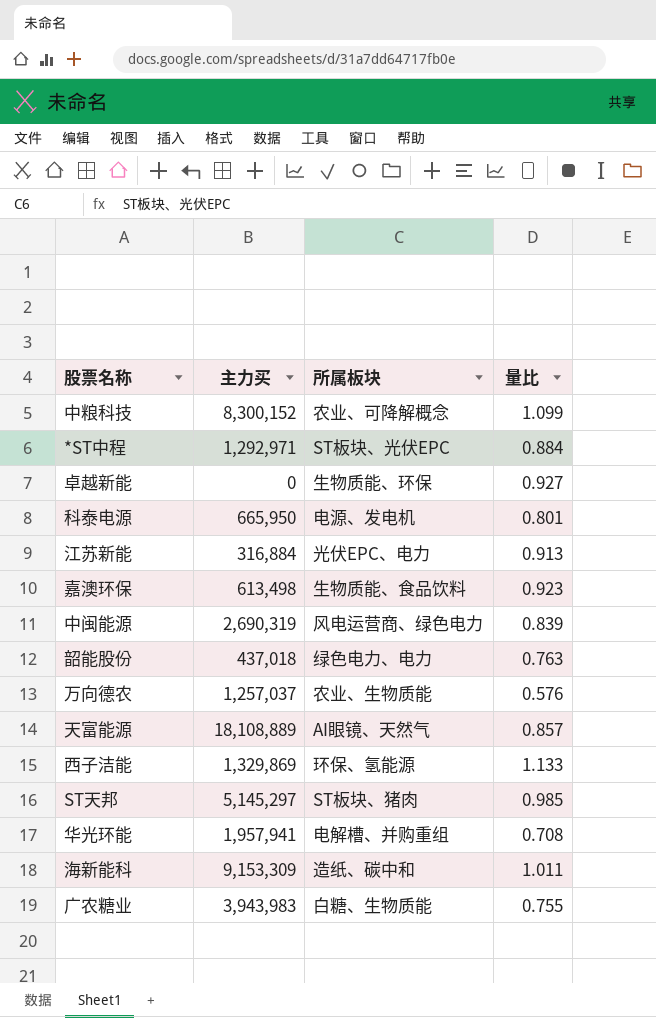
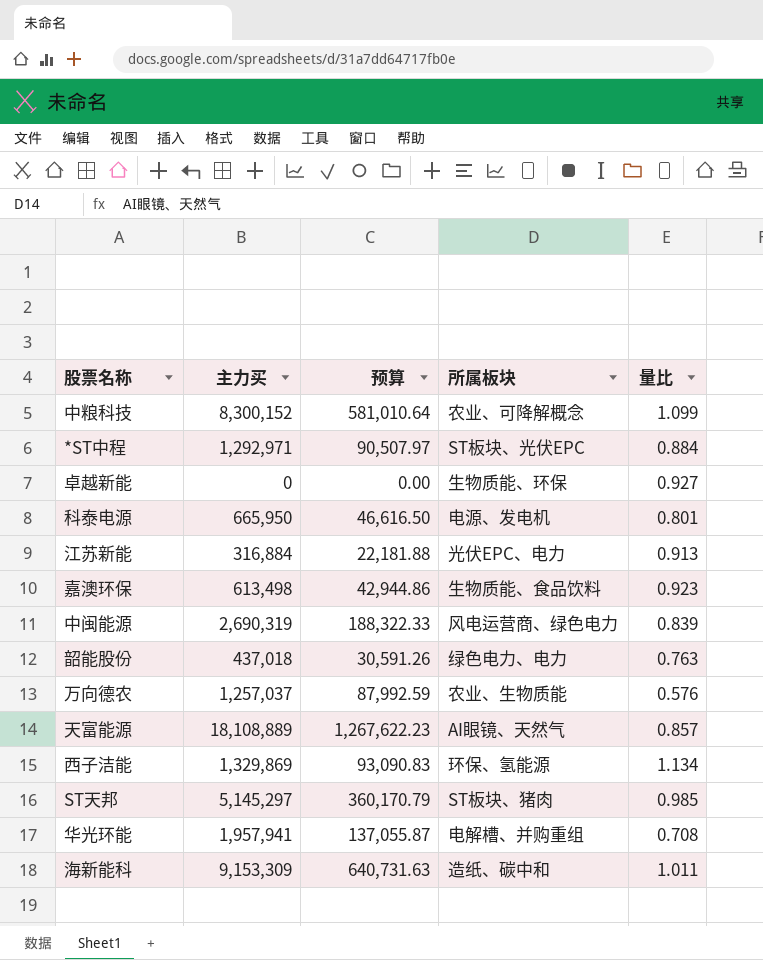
column 预算 | formula: none -> [主力买] * 0.07
row 广农糖业: 3,943,983 | 白糖、生物质能 | 0.755 -> none
西子洁能 | 量比: 1.133 -> 1.134

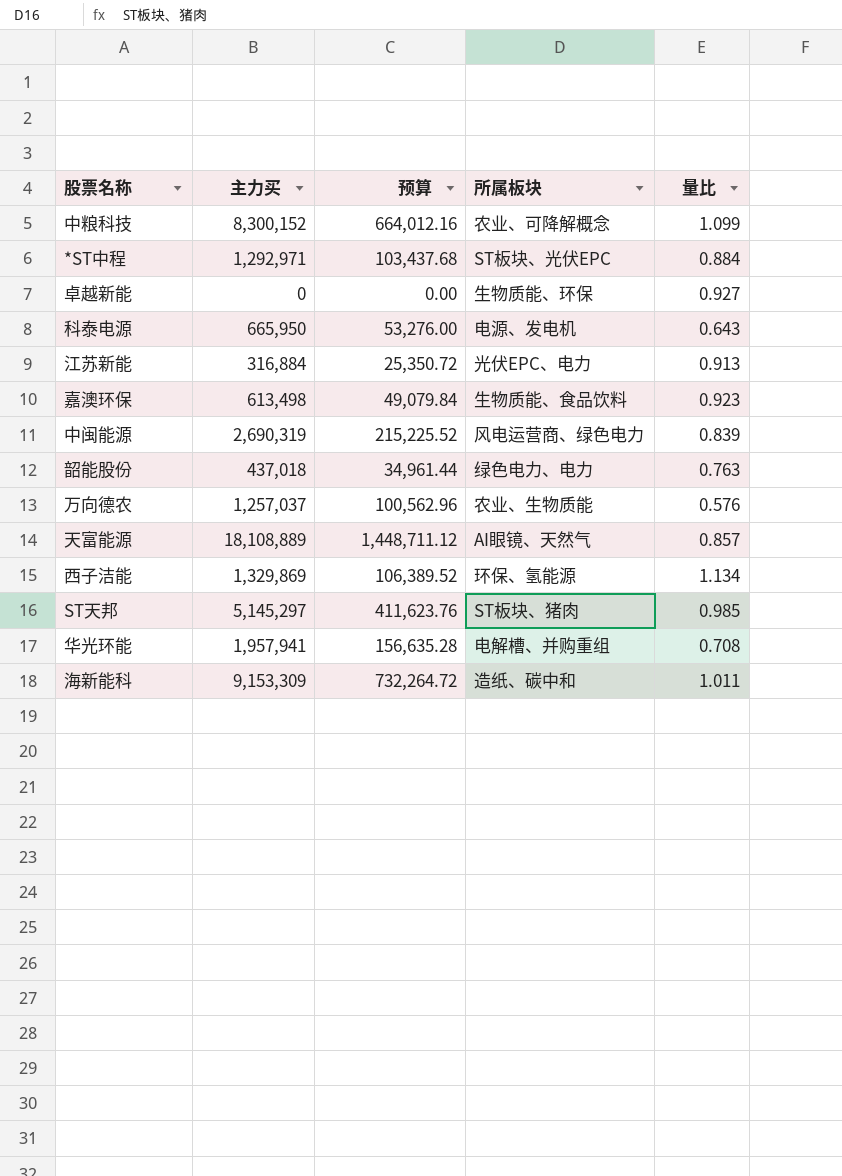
column 预算 | formula: [主力买] * 0.07 -> [主力买] * 0.08
科泰电源 | 量比: 0.801 -> 0.643

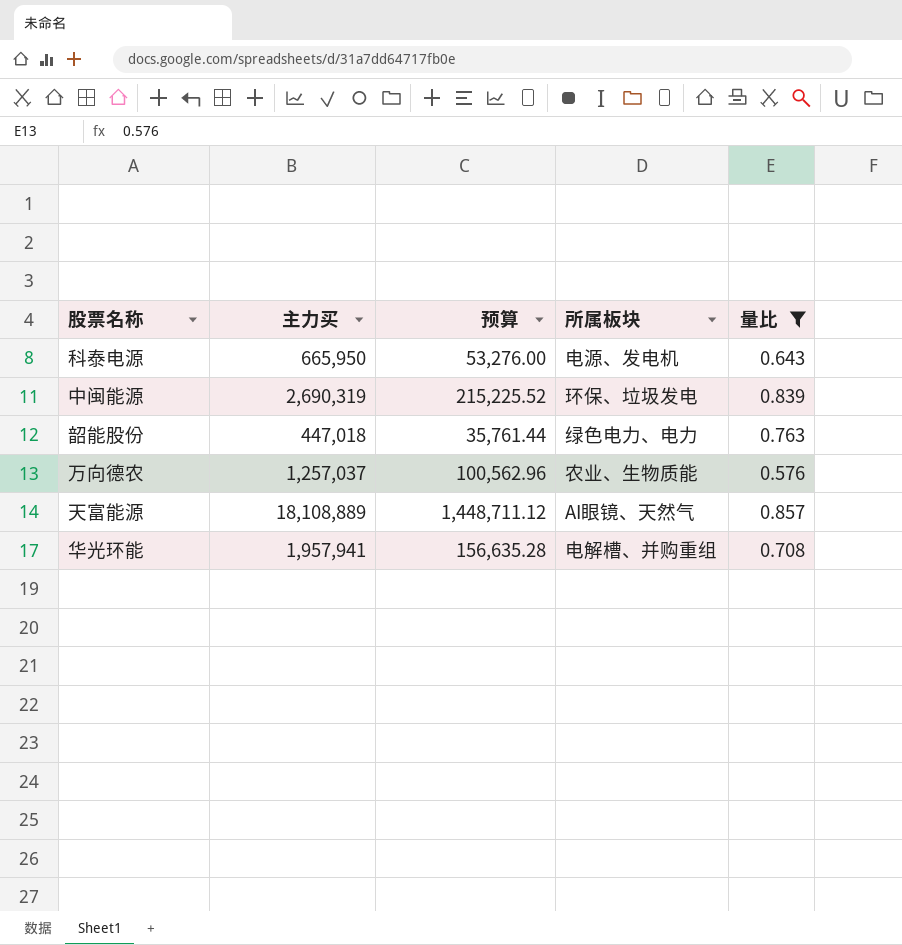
filter: none -> 量比 <= 0.857
中闽能源 | 所属板块: 风电运营商、绿色电力 -> 环保、垃圾发电
韶能股份 | 主力买: 437,018 -> 447,018
韶能股份 | 预算: 34,961.44 -> 35,761.44

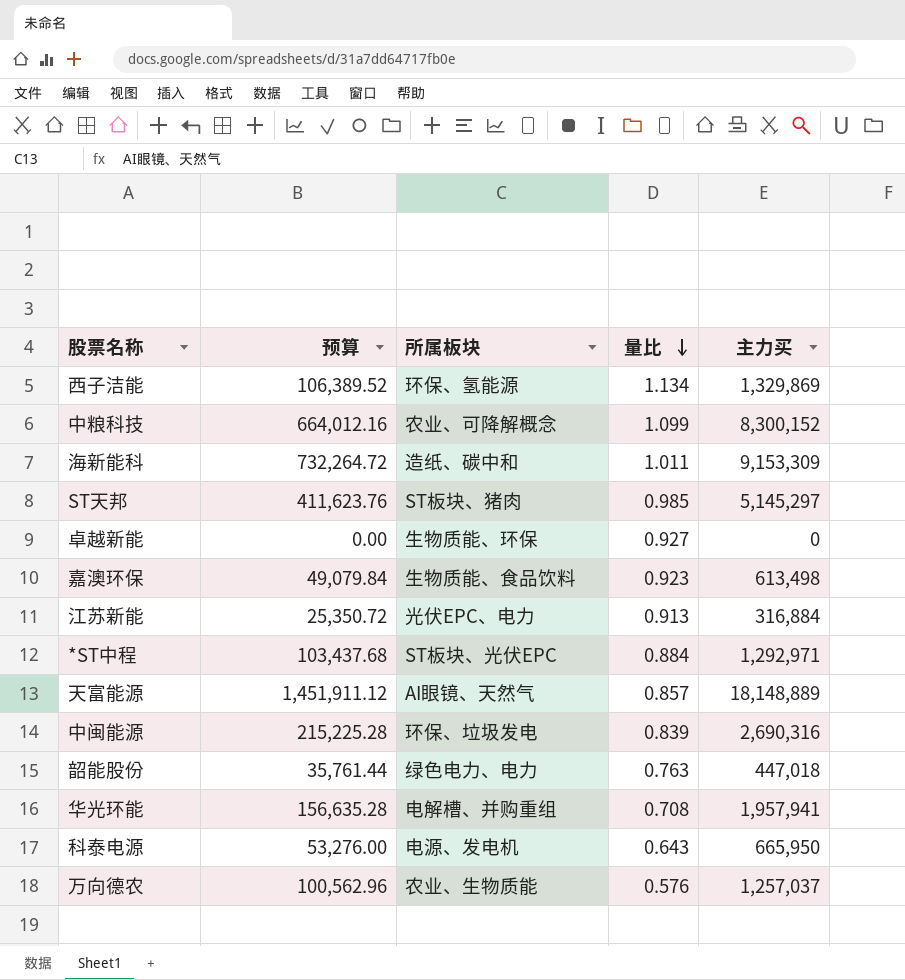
filter: 量比 <= 0.857 -> none
row order: none -> 量比 descending
column 主力买 | position: 2 -> 5
天富能源 | 预算: 1,448,711.12 -> 1,451,911.12
天富能源 | 主力买: 18,108,889 -> 18,148,889
中闽能源 | 预算: 215,225.52 -> 215,225.28
中闽能源 | 主力买: 2,690,319 -> 2,690,316

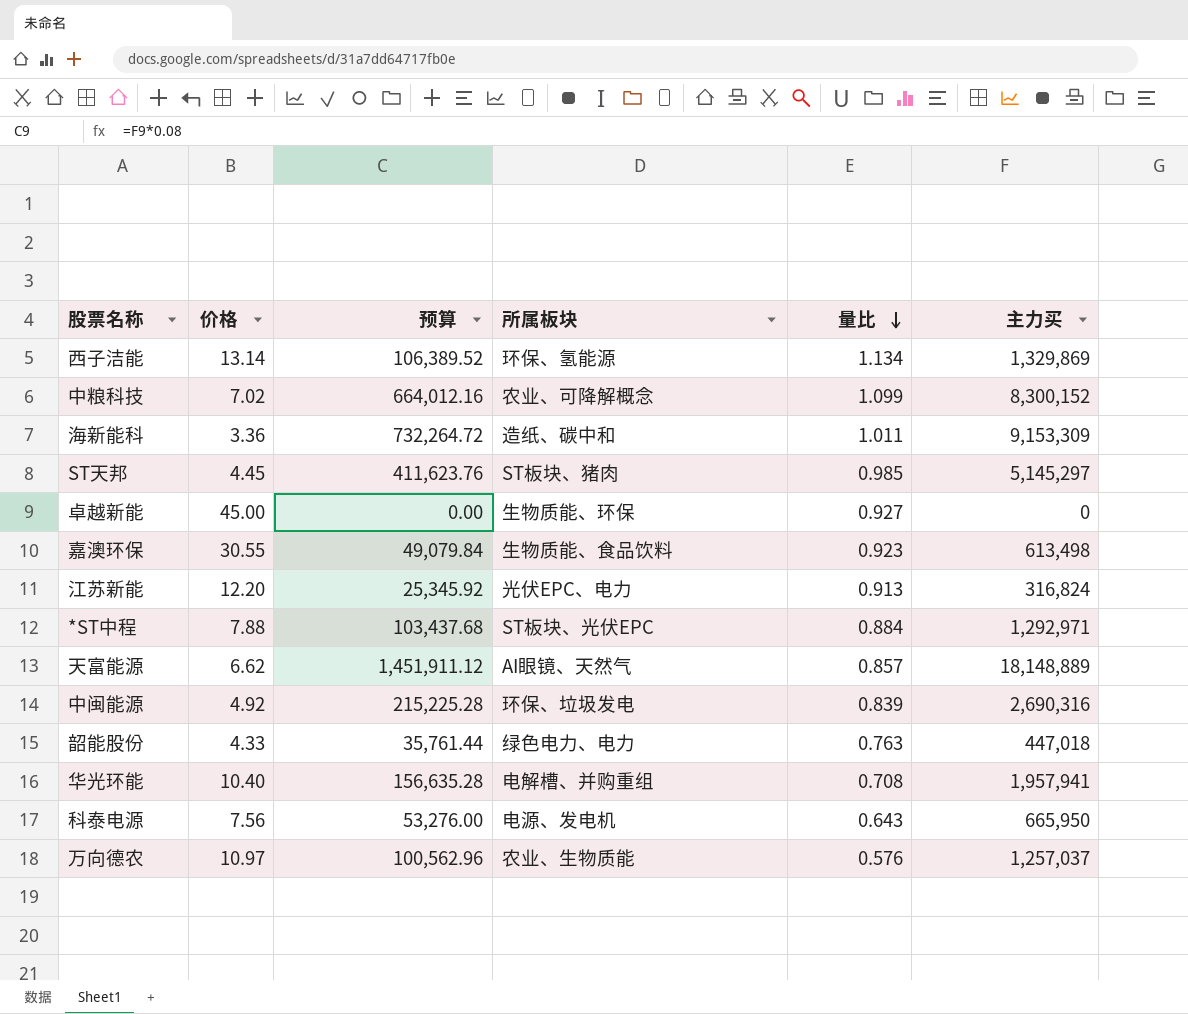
column 价格 | position: none -> 2
江苏新能 | 预算: 25,350.72 -> 25,345.92
江苏新能 | 主力买: 316,884 -> 316,824

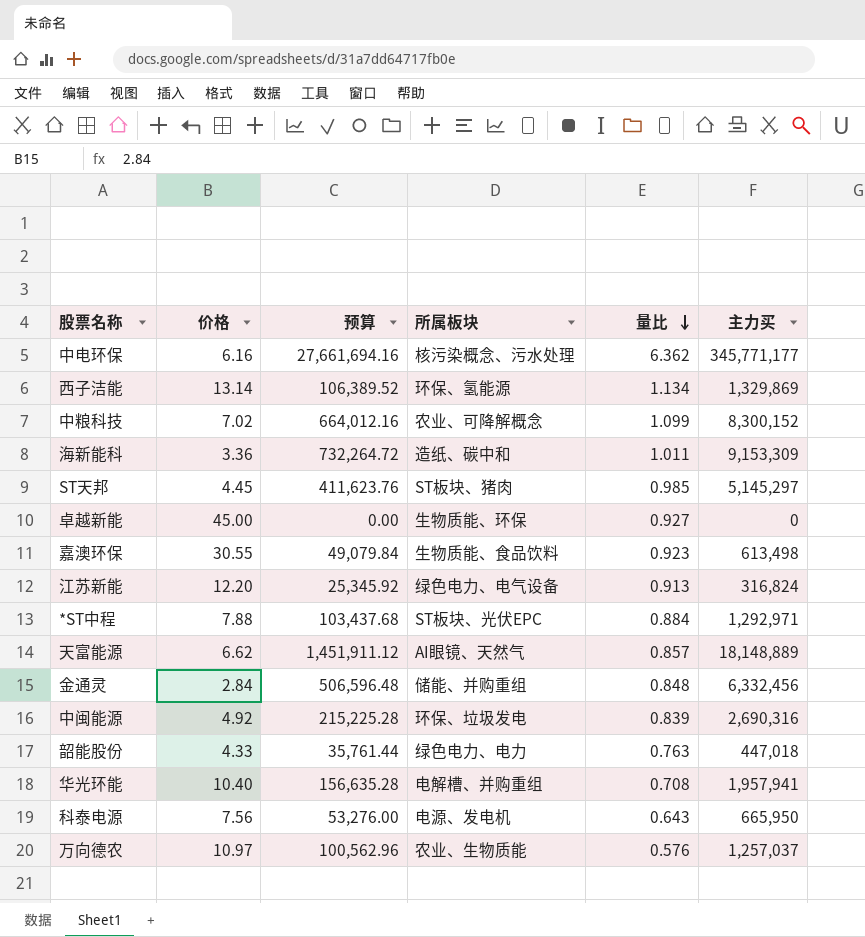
row 中电环保: none -> 6.16 | 27,661,694.16 | 核污染概念、污水处理 | 6.362 | 345,771,177
江苏新能 | 所属板块: 光伏EPC、电力 -> 绿色电力、电气设备
row 金通灵: none -> 2.84 | 506,596.48 | 储能、并购重组 | 0.848 | 6,332,456

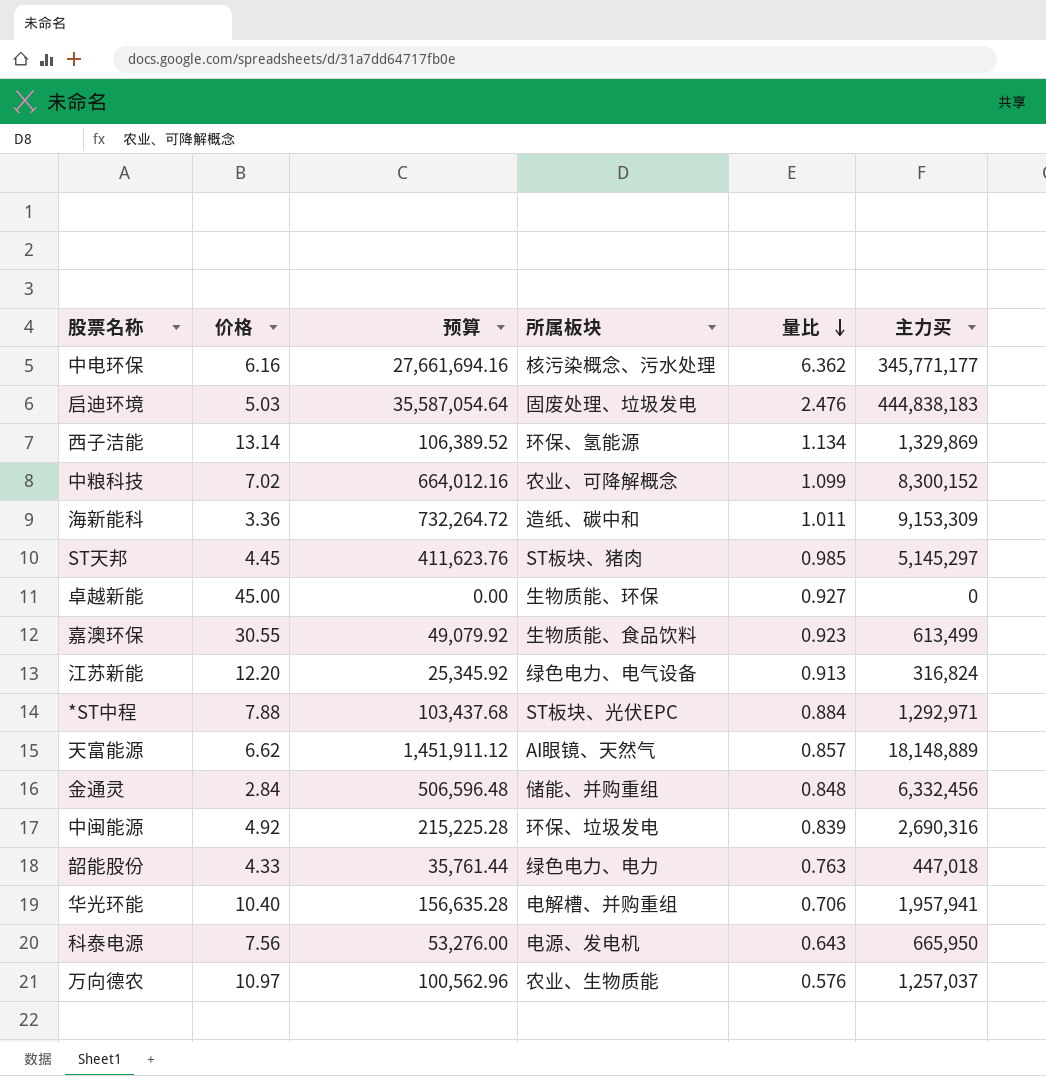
row 启迪环境: none -> 5.03 | 35,587,054.64 | 固废处理、垃圾发电 | 2.476 | 444,838,183
嘉澳环保 | 预算: 49,079.84 -> 49,079.92
嘉澳环保 | 主力买: 613,498 -> 613,499
华光环能 | 量比: 0.708 -> 0.706

